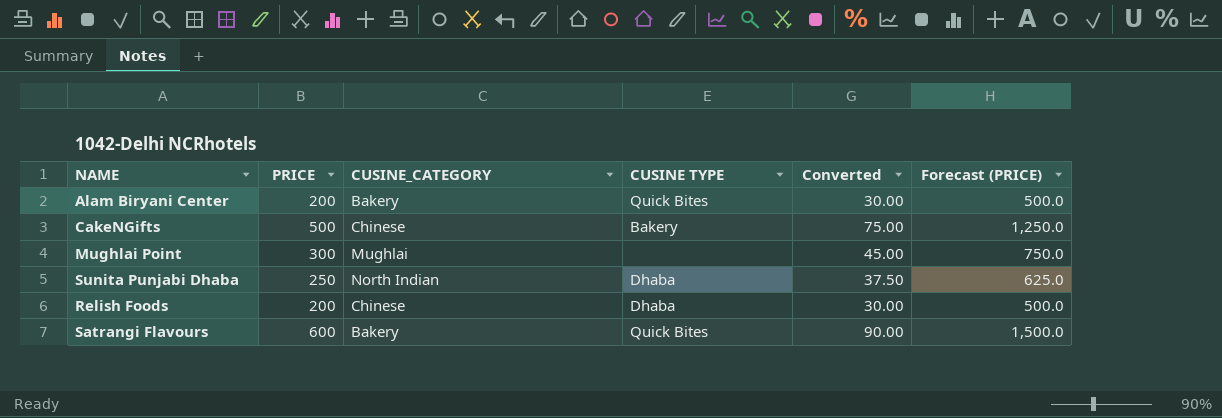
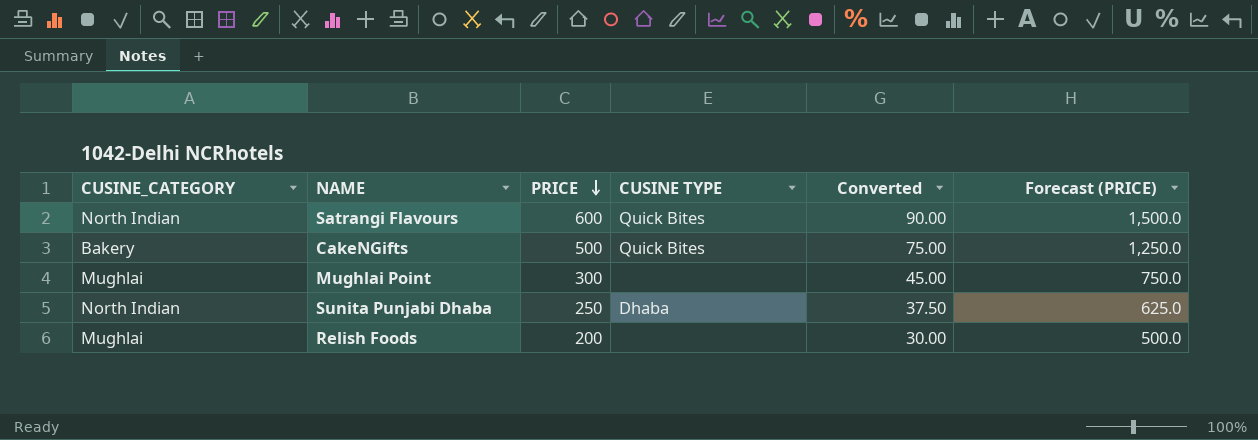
row order: none -> PRICE descending
column CUSINE_CATEGORY | position: 3 -> 1
row Alam Biryani Center: 200 | Bakery | Quick Bites | 30.00 | 500.0 -> none
Satrangi Flavours | CUSINE_CATEGORY: Bakery -> North Indian
CakeNGifts | CUSINE_CATEGORY: Chinese -> Bakery
CakeNGifts | CUSINE TYPE: Bakery -> Quick Bites
Relish Foods | CUSINE_CATEGORY: Chinese -> Mughlai
Relish Foods | CUSINE TYPE: Dhaba -> none

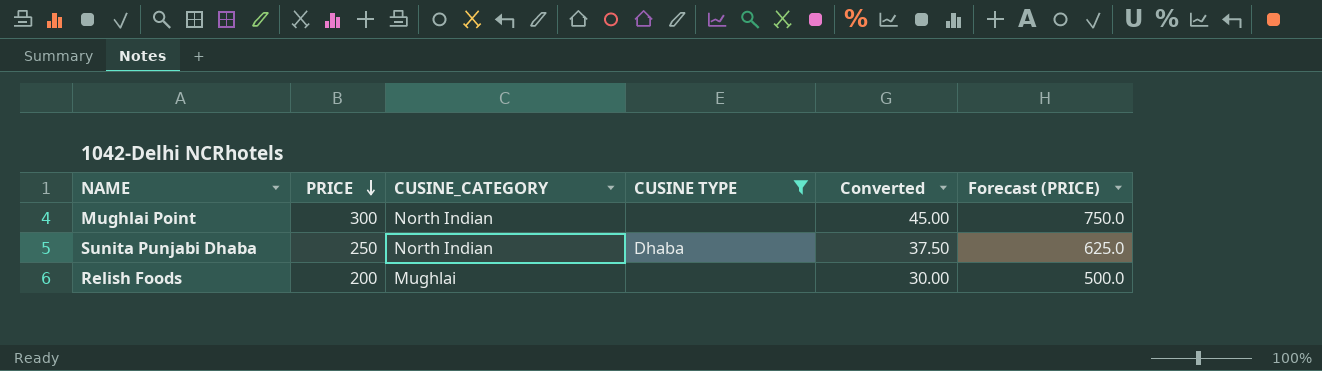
filter: none -> CUSINE TYPE != Quick Bites
column CUSINE_CATEGORY | position: 1 -> 3
Mughlai Point | CUSINE_CATEGORY: Mughlai -> North Indian

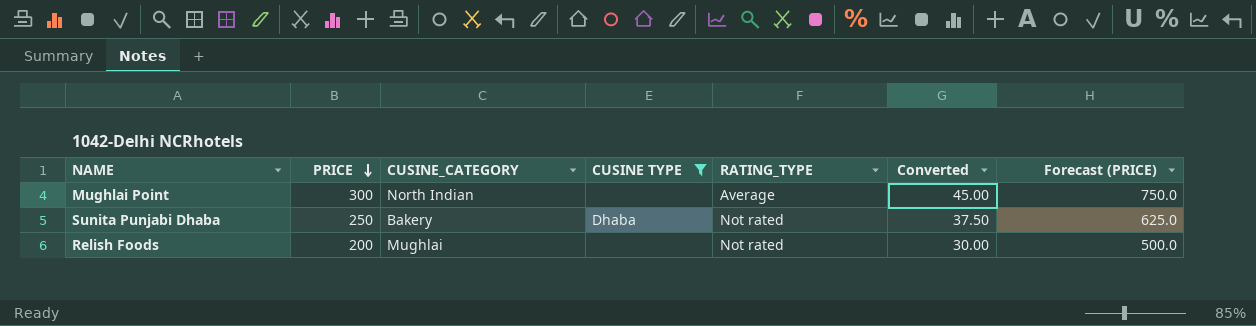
column RATING_TYPE | position: none -> 5
Sunita Punjabi Dhaba | CUSINE_CATEGORY: North Indian -> Bakery

